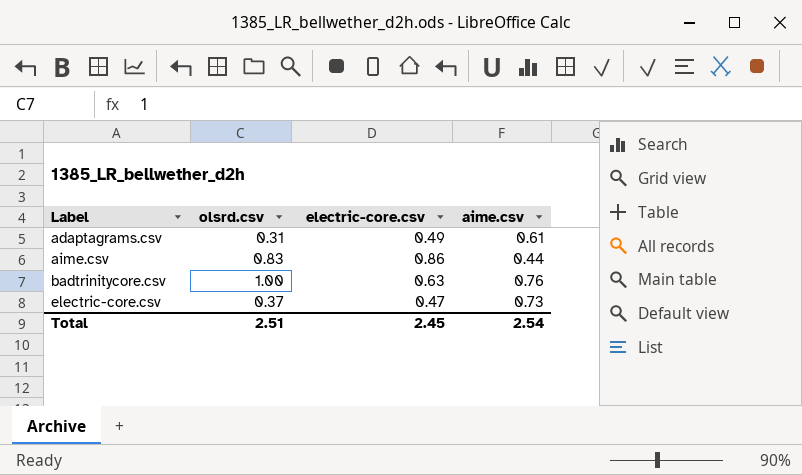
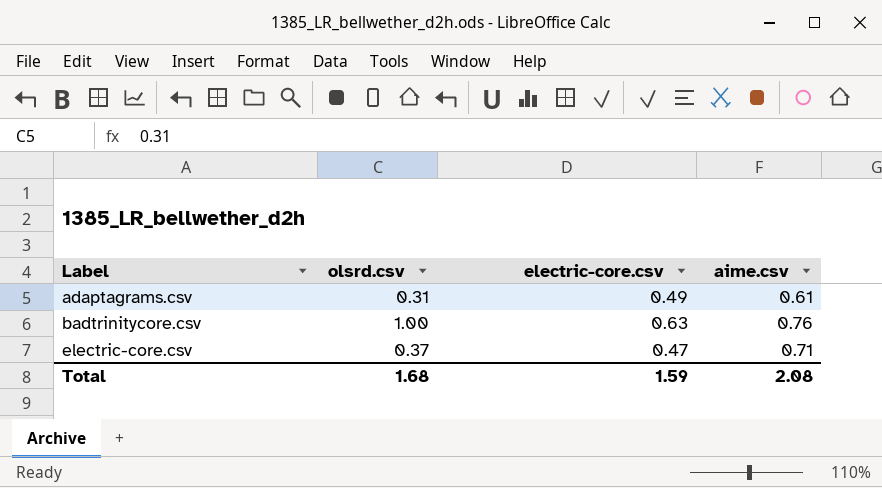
row aime.csv: 0.83 | 0.86 | 0.44 -> none
electric-core.csv | aime.csv: 0.73 -> 0.71
Total | olsrd.csv: 2.51 -> 1.68
Total | electric-core.csv: 2.45 -> 1.59
Total | aime.csv: 2.54 -> 2.08

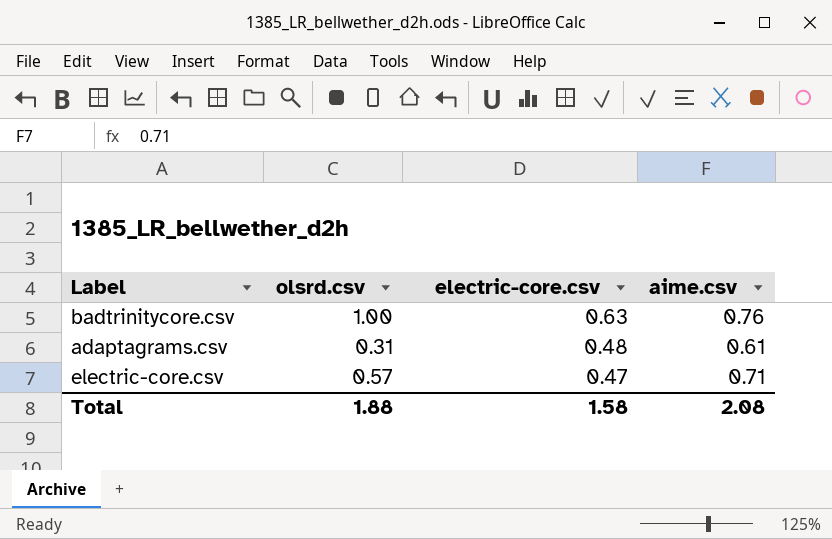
row order: Label ascending -> electric-core.csv descending
adaptagrams.csv | electric-core.csv: 0.49 -> 0.48
electric-core.csv | olsrd.csv: 0.37 -> 0.57
Total | olsrd.csv: 1.68 -> 1.88
Total | electric-core.csv: 1.59 -> 1.58

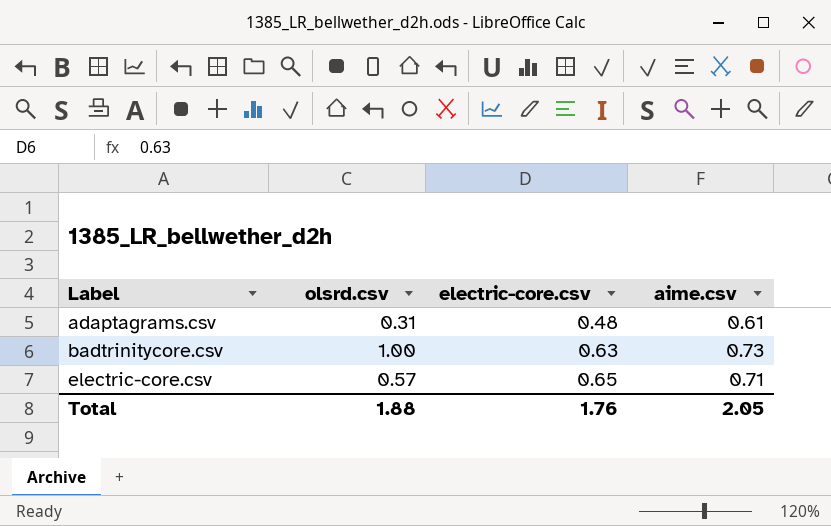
row order: electric-core.csv descending -> Label ascending
badtrinitycore.csv | aime.csv: 0.76 -> 0.73
electric-core.csv | electric-core.csv: 0.47 -> 0.65
Total | electric-core.csv: 1.58 -> 1.76
Total | aime.csv: 2.08 -> 2.05

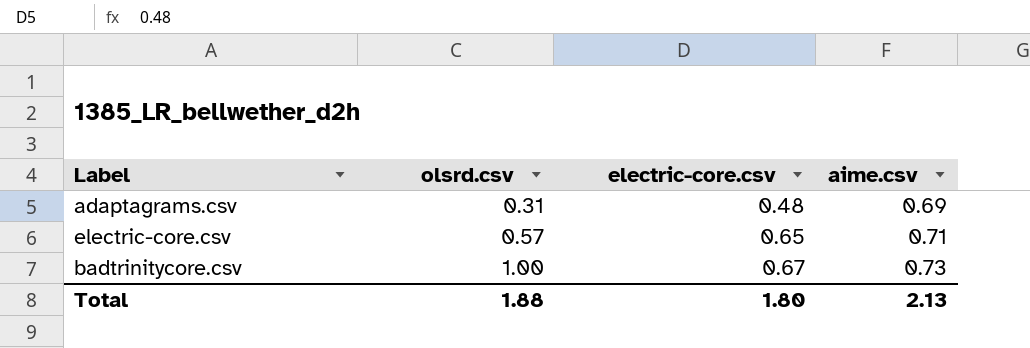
row order: Label ascending -> olsrd.csv ascending
adaptagrams.csv | aime.csv: 0.61 -> 0.69
badtrinitycore.csv | electric-core.csv: 0.63 -> 0.67
Total | electric-core.csv: 1.76 -> 1.80
Total | aime.csv: 2.05 -> 2.13

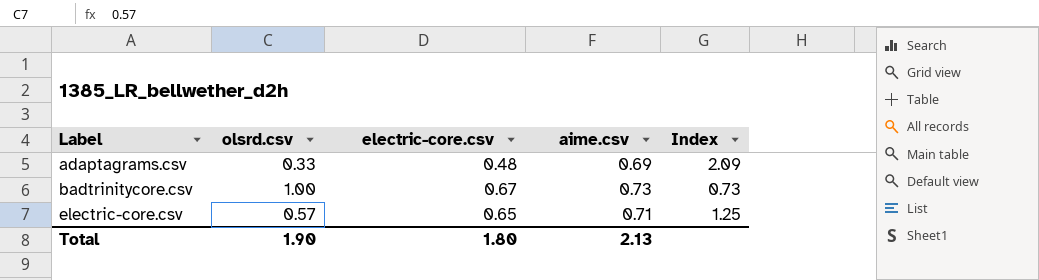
row order: olsrd.csv ascending -> Label ascending
column Index | formula: none -> [aime.csv] / [olsrd.csv]
adaptagrams.csv | olsrd.csv: 0.31 -> 0.33
Total | olsrd.csv: 1.88 -> 1.90

